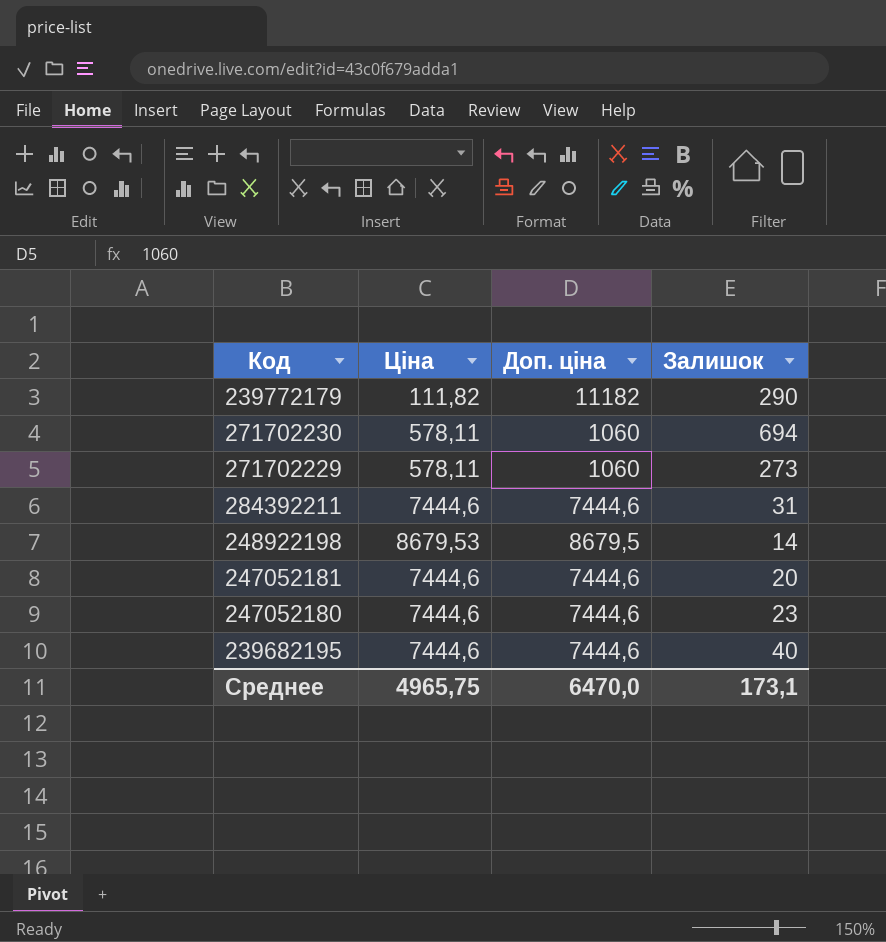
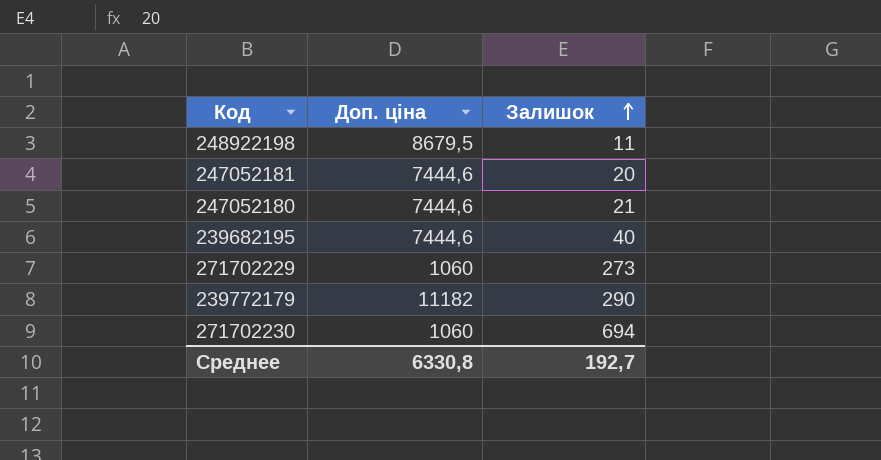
row order: none -> Залишок ascending
column Ціна | position: 2 -> none
row 284392211: 7444,6 | 7444,6 | 31 -> none
248922198 | Залишок: 14 -> 11
247052180 | Залишок: 23 -> 21
Среднее | Доп. ціна: 6470,0 -> 6330,8
Среднее | Залишок: 173,1 -> 192,7

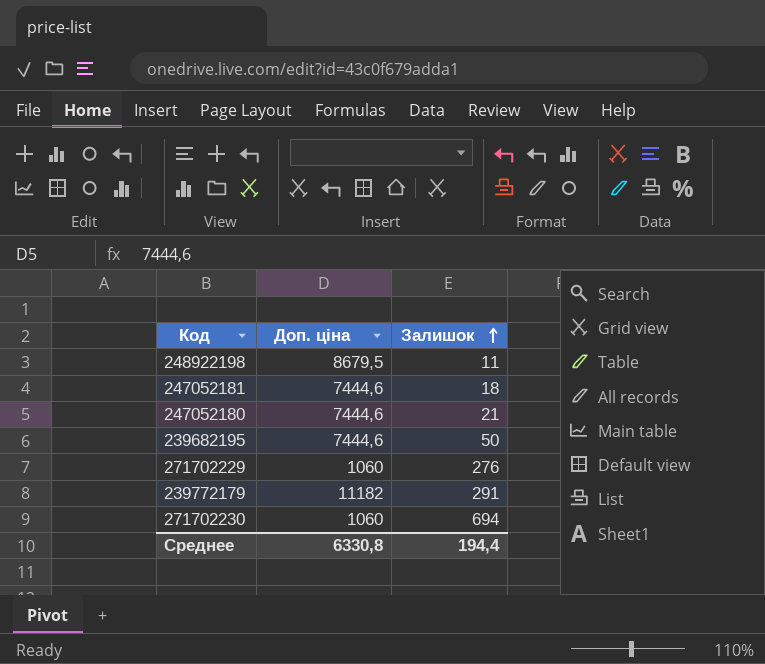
247052181 | Залишок: 20 -> 18
239682195 | Залишок: 40 -> 50
271702229 | Залишок: 273 -> 276
239772179 | Залишок: 290 -> 291
Среднее | Залишок: 192,7 -> 194,4

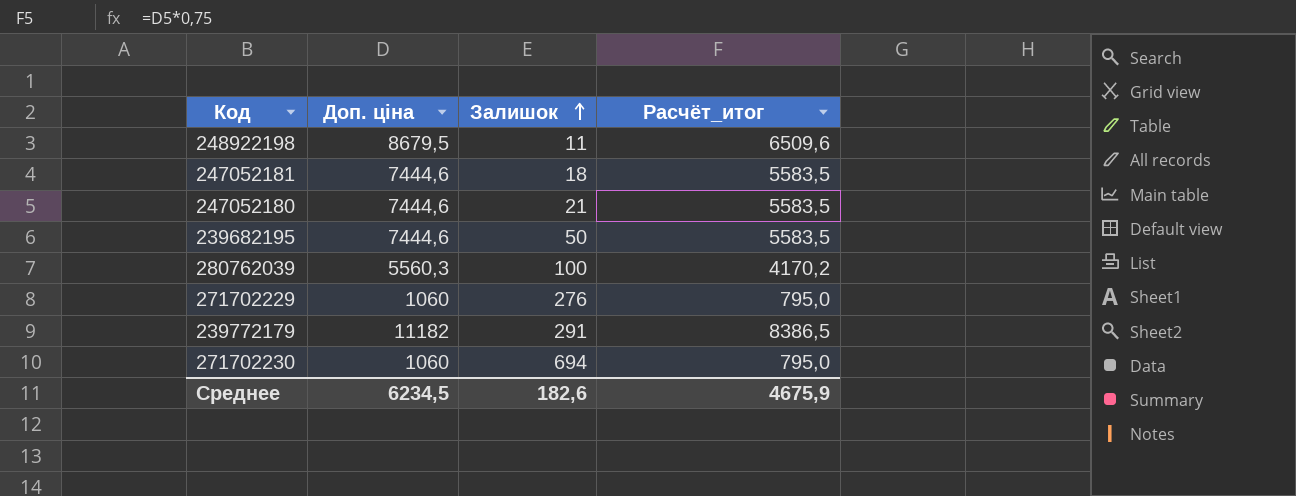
column Расчёт_итог | formula: none -> [Доп. ціна] * 0,75
row 280762039: none -> 5560,3 | 100 | 4170,2
Среднее | Доп. ціна: 6330,8 -> 6234,5
Среднее | Залишок: 194,4 -> 182,6

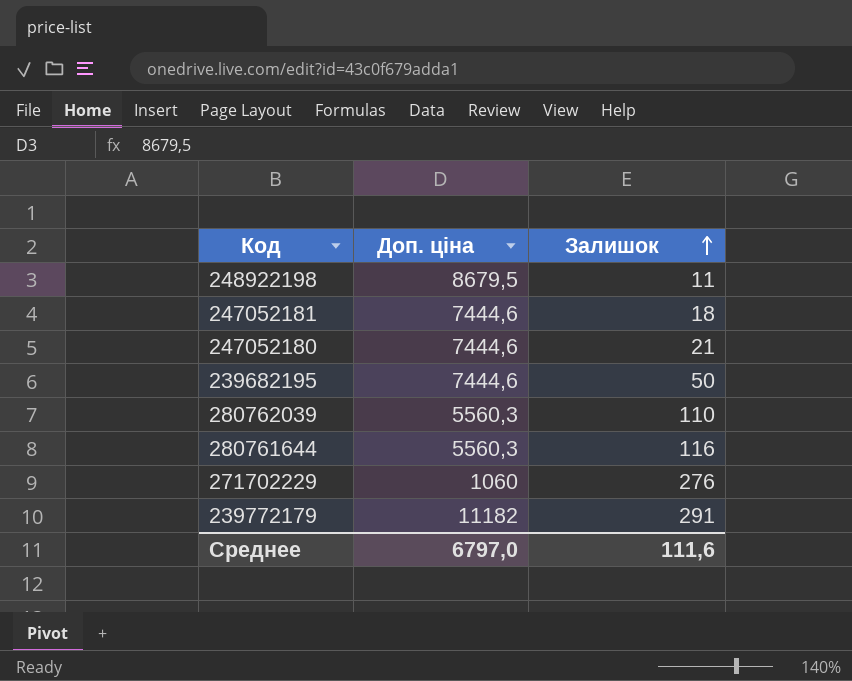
column Расчёт_итог | formula: [Доп. ціна] * 0,75 -> none
row 271702230: 1060 | 694 | 795,0 -> none
280762039 | Залишок: 100 -> 110
row 280761644: none -> 5560,3 | 116
Среднее | Доп. ціна: 6234,5 -> 6797,0
Среднее | Залишок: 182,6 -> 111,6

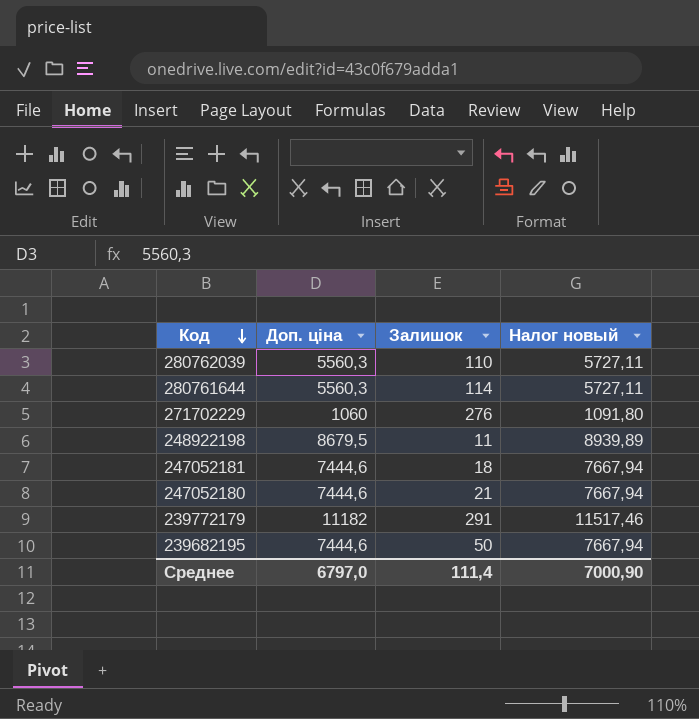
row order: Залишок ascending -> Код descending
column Налог новый | formula: none -> [Доп. ціна] * 1,03
280761644 | Залишок: 116 -> 114
Среднее | Залишок: 111,6 -> 111,4

